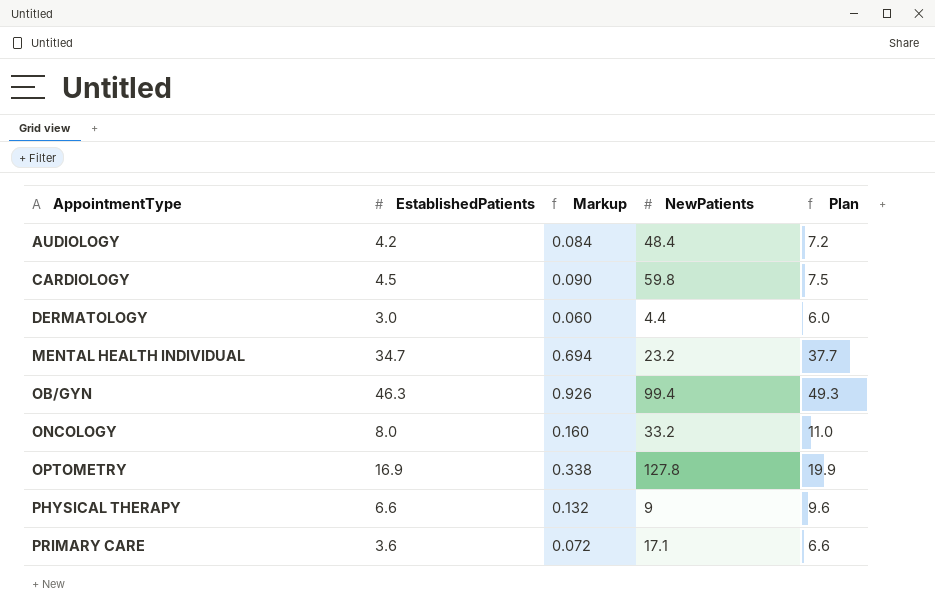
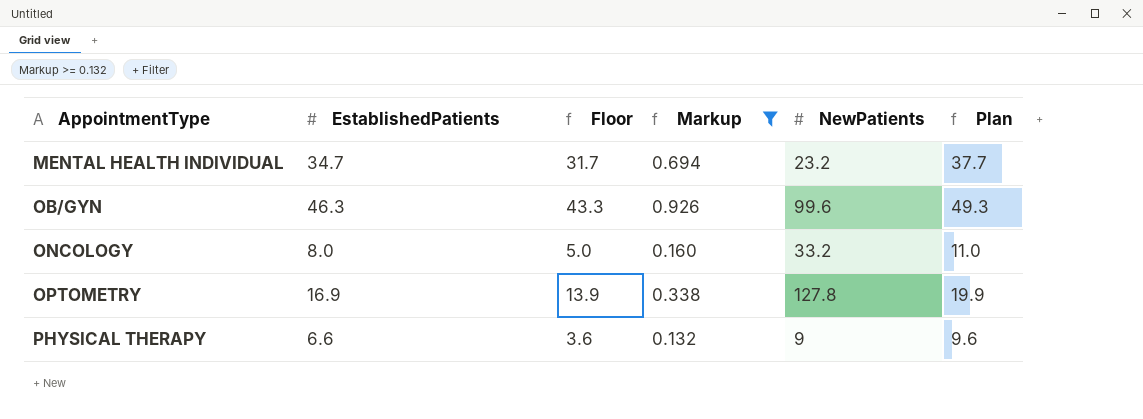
filter: none -> Markup >= 0.132
column Floor | formula: none -> [EstablishedPatients] - 3
OB/GYN | NewPatients: 99.4 -> 99.6

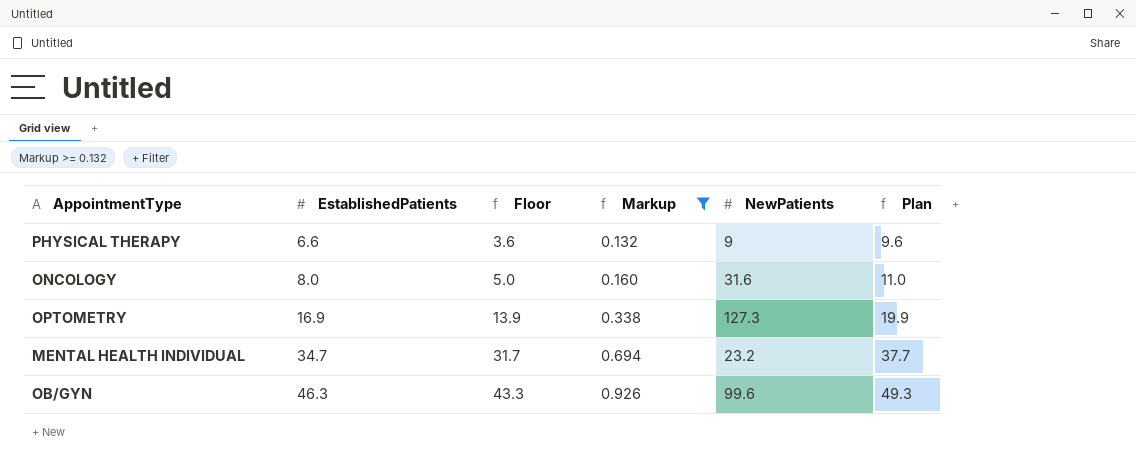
row order: AppointmentType ascending -> EstablishedPatients ascending
ONCOLOGY | NewPatients: 33.2 -> 31.6
OPTOMETRY | NewPatients: 127.8 -> 127.3

